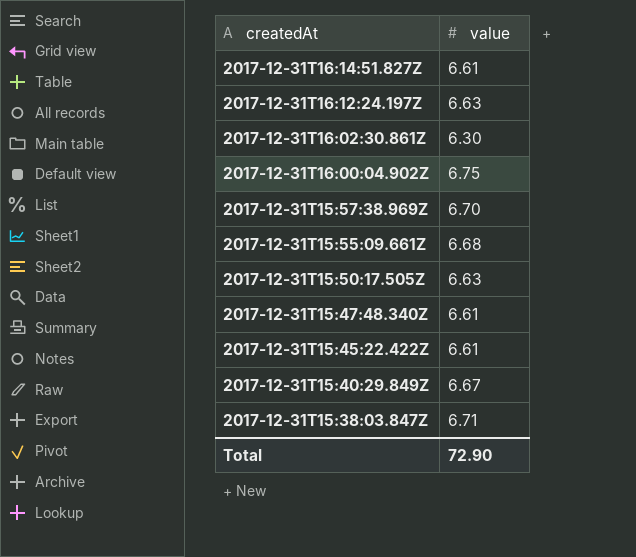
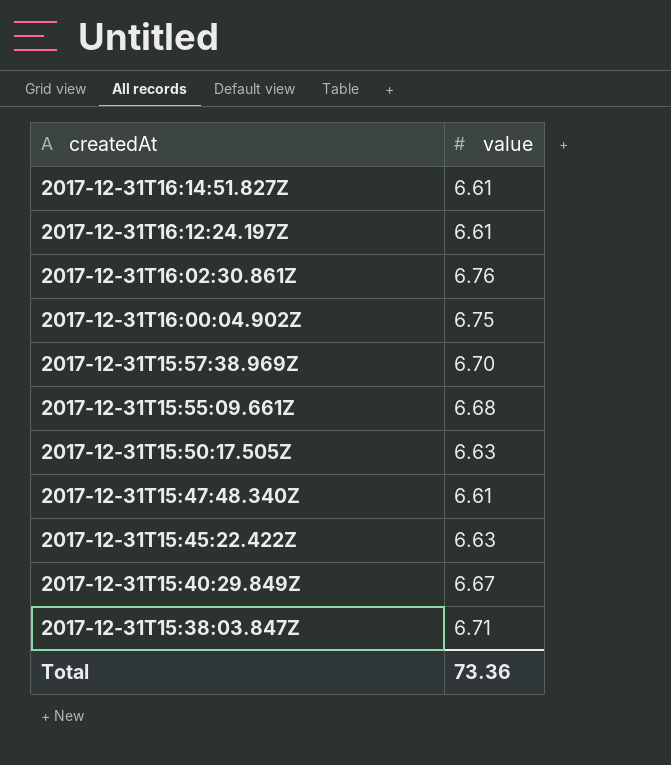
2017-12-31T16:12:24.197Z | value: 6.63 -> 6.61
2017-12-31T16:02:30.861Z | value: 6.30 -> 6.76
2017-12-31T15:45:22.422Z | value: 6.61 -> 6.63
Total | value: 72.90 -> 73.36

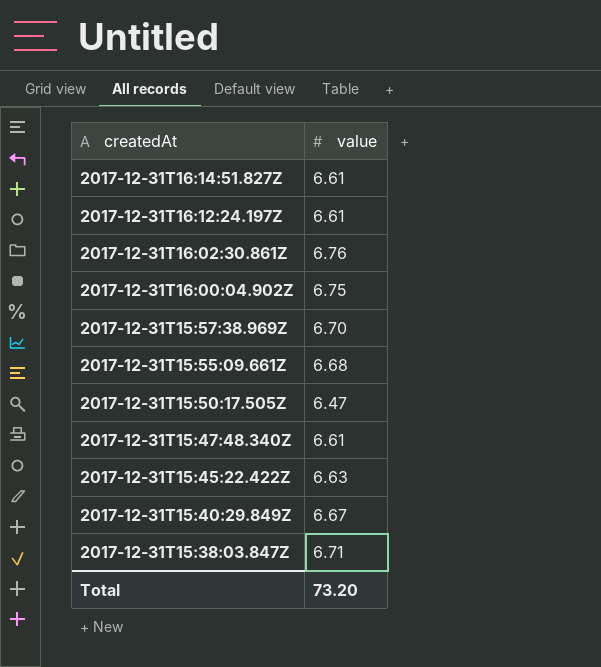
2017-12-31T15:50:17.505Z | value: 6.63 -> 6.47
Total | value: 73.36 -> 73.20

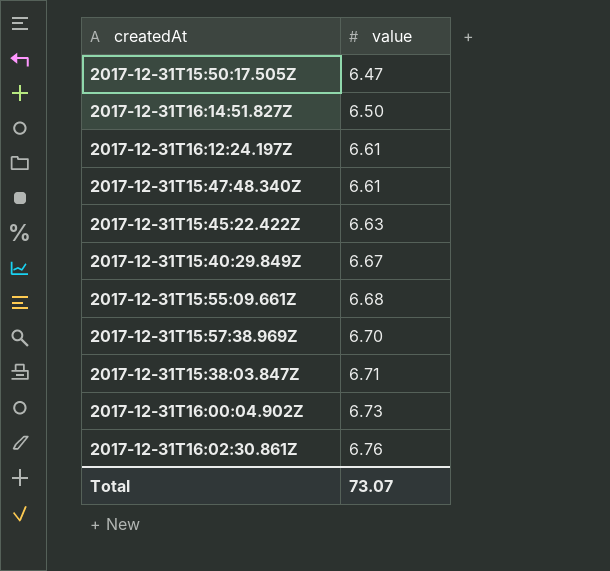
row order: createdAt descending -> value ascending
2017-12-31T16:14:51.827Z | value: 6.61 -> 6.50
2017-12-31T16:00:04.902Z | value: 6.75 -> 6.73
Total | value: 73.20 -> 73.07

